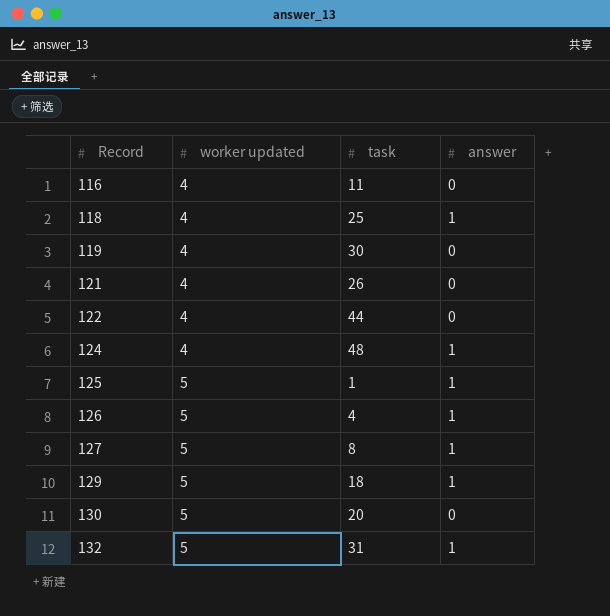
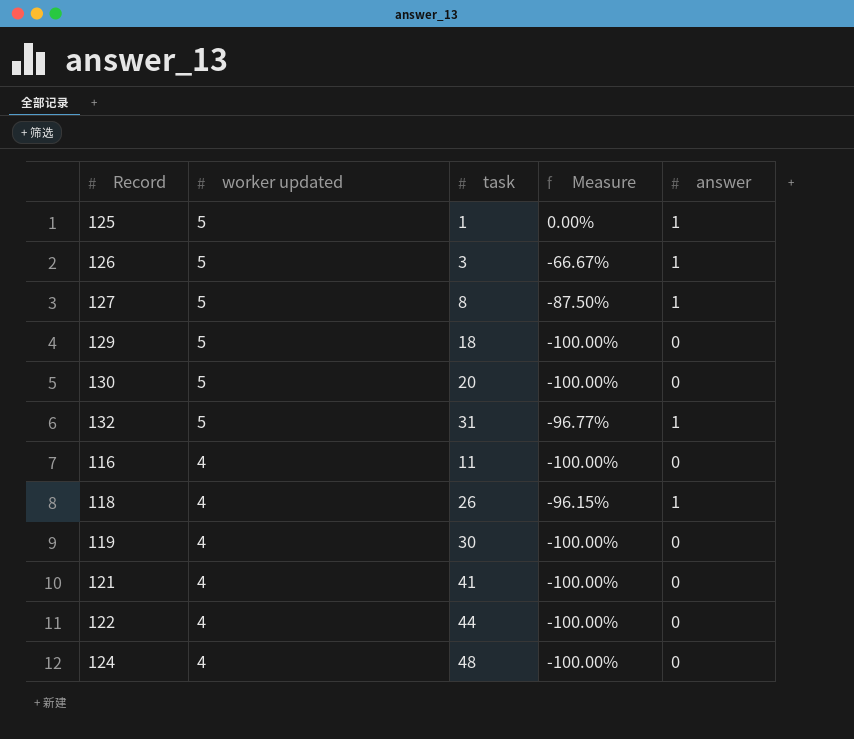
row order: Record ascending -> worker updated descending
column Measure | formula: none -> ([answer] - [task]) / [task]
126 | task: 4 -> 3
129 | answer: 1 -> 0
118 | task: 25 -> 26
121 | task: 26 -> 41
124 | answer: 1 -> 0

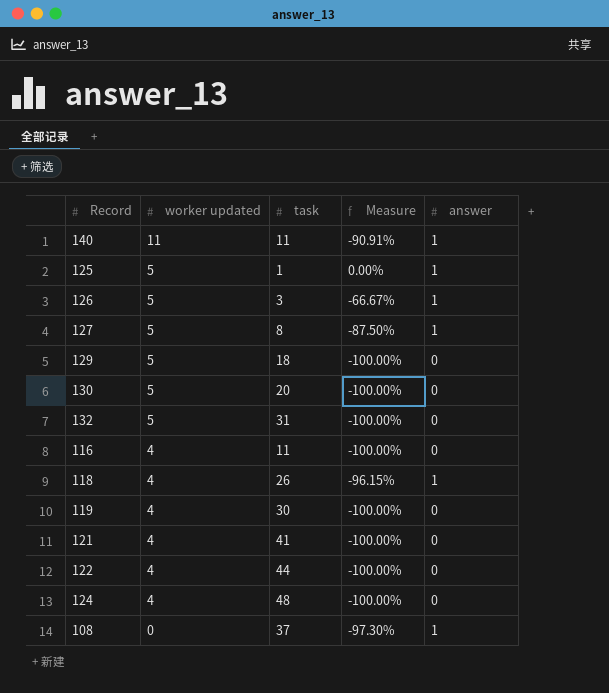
row 140: none -> 11 | 11 | -90.91% | 1
132 | Measure: -96.77% -> -100.00%
132 | answer: 1 -> 0
row 108: none -> 0 | 37 | -97.30% | 1

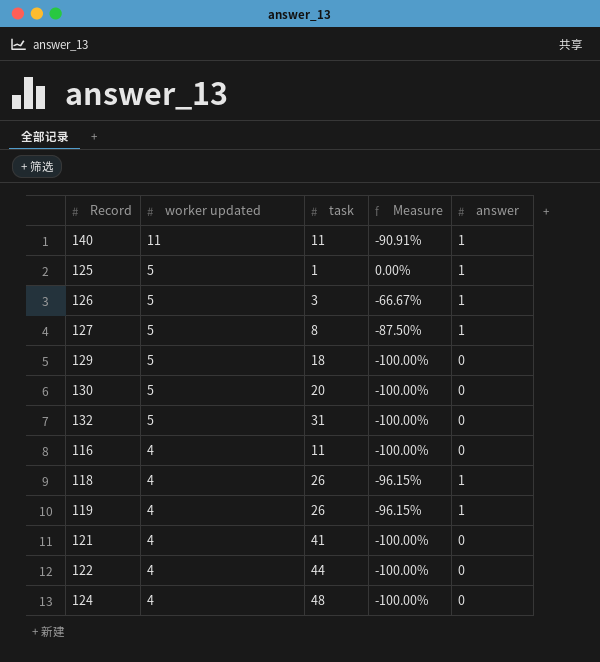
row 108: 0 | 37 | -97.30% | 1 -> none
119 | task: 30 -> 26
119 | Measure: -100.00% -> -96.15%
119 | answer: 0 -> 1

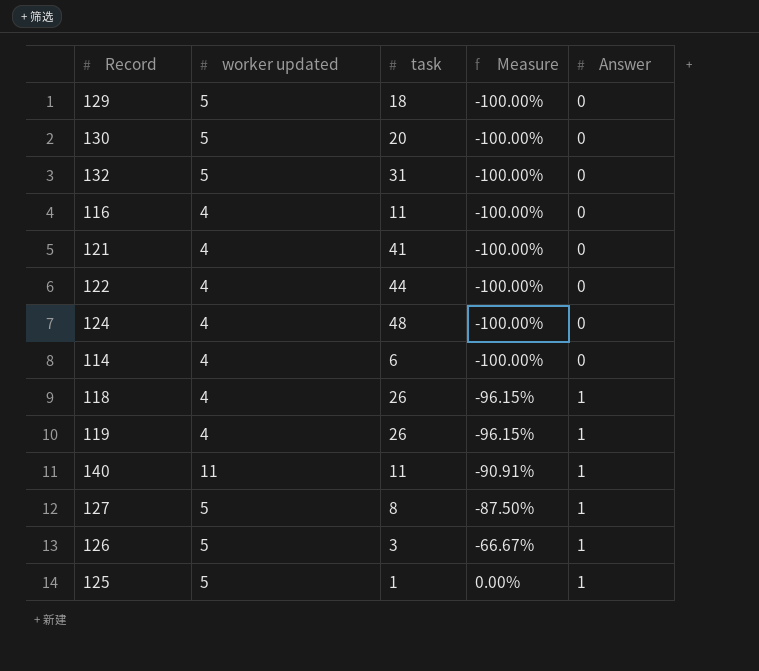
row order: worker updated descending -> Measure ascending
column name: answer -> Answer
row 114: none -> 4 | 6 | -100.00% | 0

